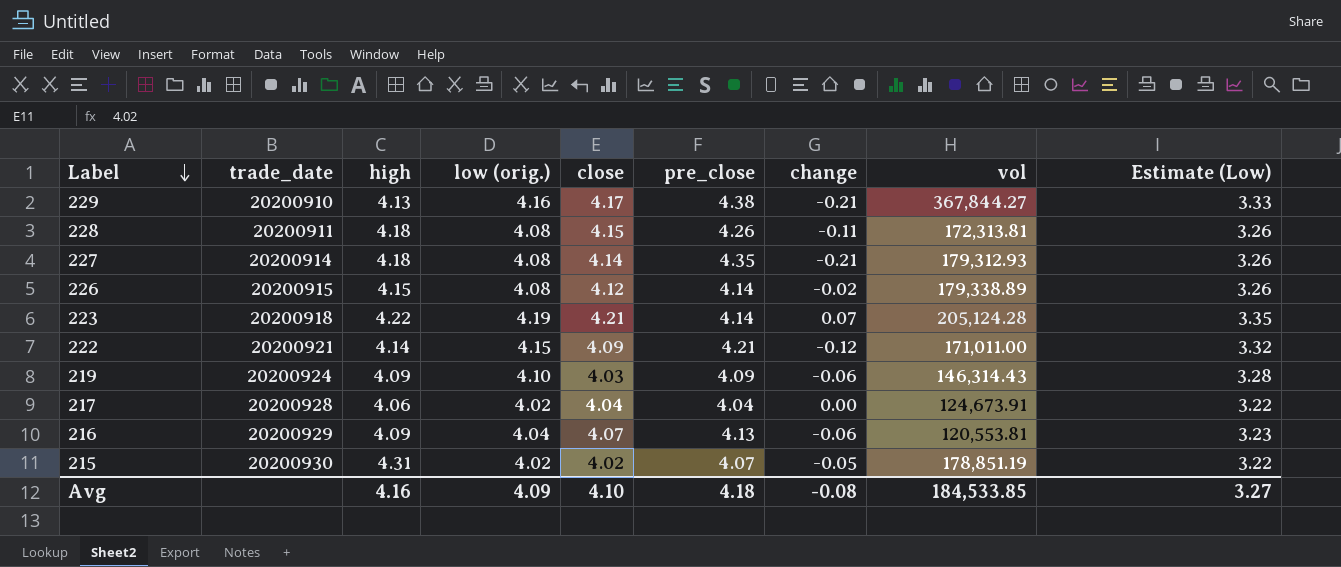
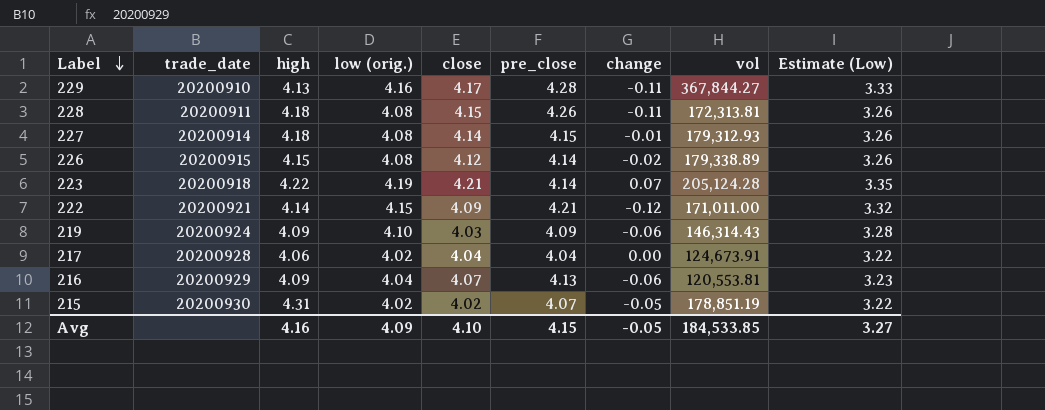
229 | pre_close: 4.38 -> 4.28
229 | change: -0.21 -> -0.11
227 | pre_close: 4.35 -> 4.15
227 | change: -0.21 -> -0.01
Avg | pre_close: 4.18 -> 4.15
Avg | change: -0.08 -> -0.05

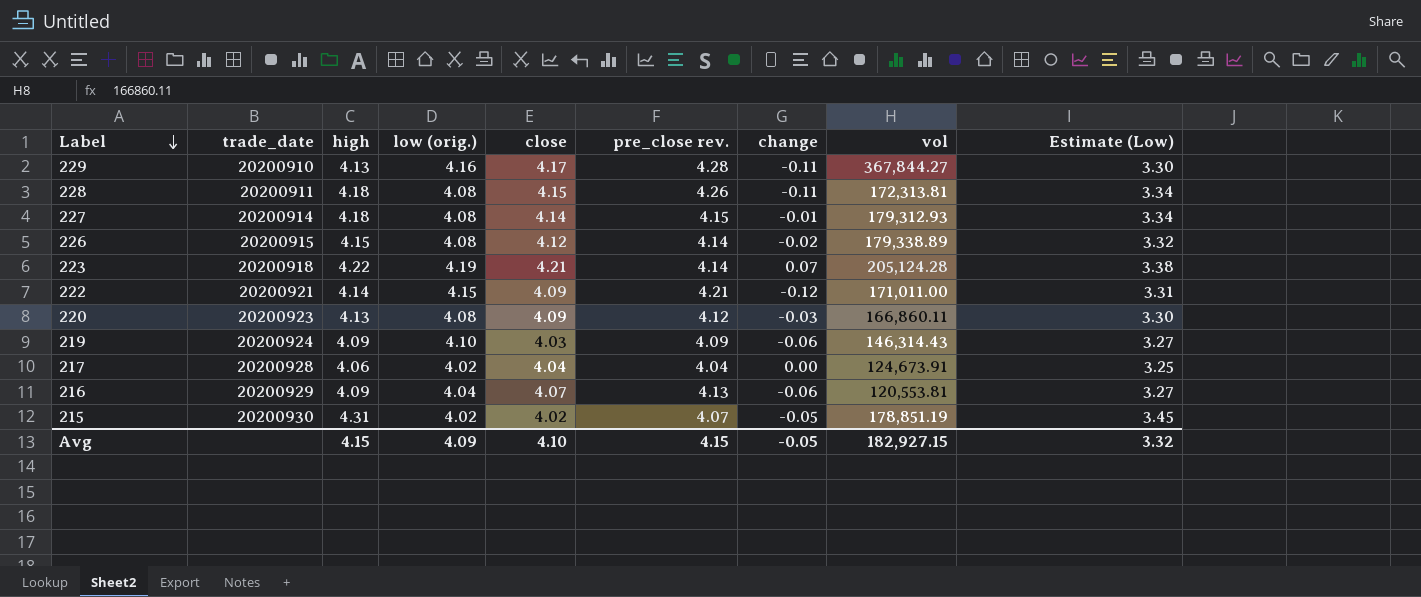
column name: pre_close -> pre_close rev.
column Estimate (Low) | formula: [low (orig.)] * 0.8 -> [high] * 0.8
row 220: none -> 20200923 | 4.13 | 4.08 | 4.09 | 4.12 | -0.03 | 166,860.11 | 3.30
Avg | high: 4.16 -> 4.15
Avg | vol: 184,533.85 -> 182,927.15
Avg | Estimate (Low): 3.27 -> 3.32

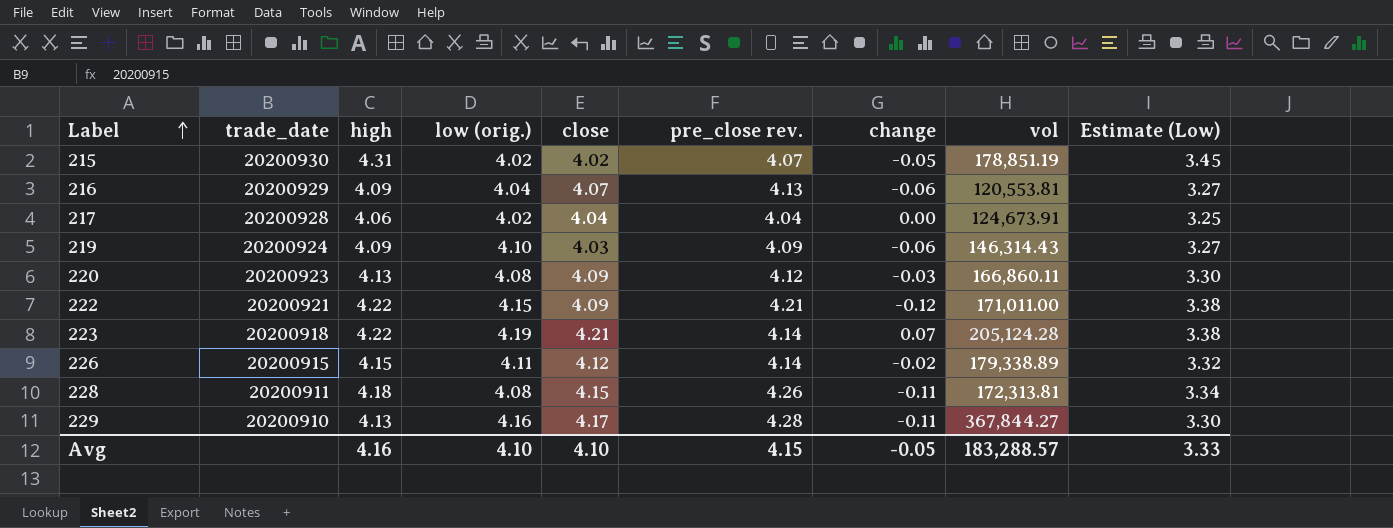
row order: Label descending -> Label ascending
row 227: 20200914 | 4.18 | 4.08 | 4.14 | 4.15 | -0.01 | 179,312.93 | 3.34 -> none
222 | high: 4.14 -> 4.22
222 | Estimate (Low): 3.31 -> 3.38
226 | low (orig.): 4.08 -> 4.11
Avg | high: 4.15 -> 4.16
Avg | low (orig.): 4.09 -> 4.10
Avg | vol: 182,927.15 -> 183,288.57
Avg | Estimate (Low): 3.32 -> 3.33

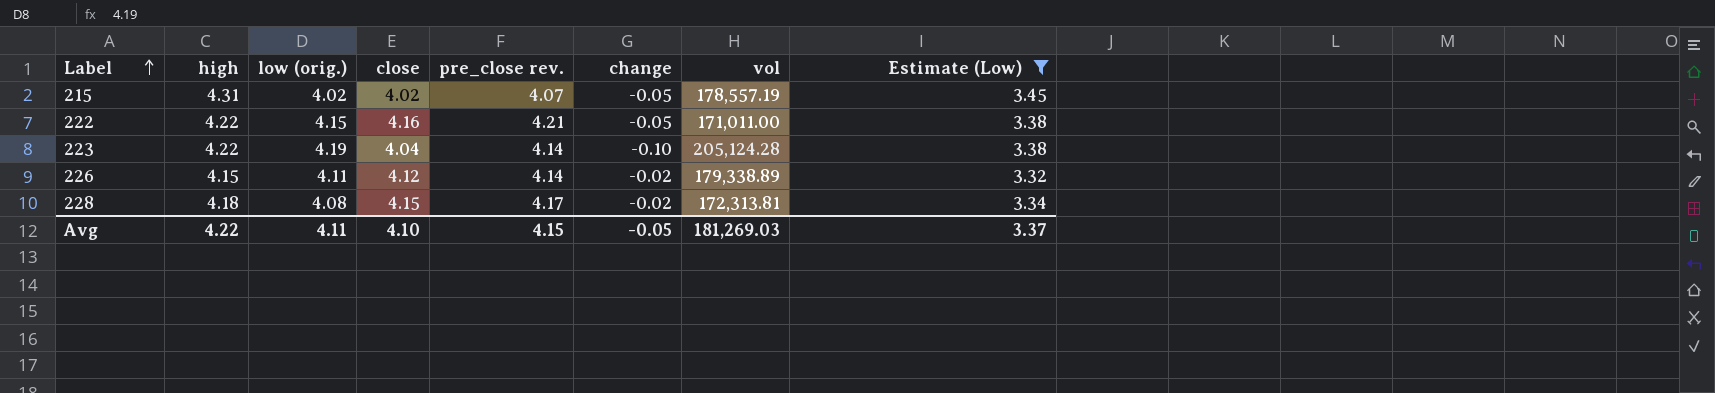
filter: none -> Estimate (Low) >= 3.32
column trade_date | position: 2 -> none
215 | vol: 178,851.19 -> 178,557.19
222 | close: 4.09 -> 4.16
222 | change: -0.12 -> -0.05
223 | close: 4.21 -> 4.04
223 | change: 0.07 -> -0.10
228 | pre_close rev.: 4.26 -> 4.17
228 | change: -0.11 -> -0.02
Avg | high: 4.16 -> 4.22
Avg | low (orig.): 4.10 -> 4.11
Avg | vol: 183,288.57 -> 181,269.03
Avg | Estimate (Low): 3.33 -> 3.37

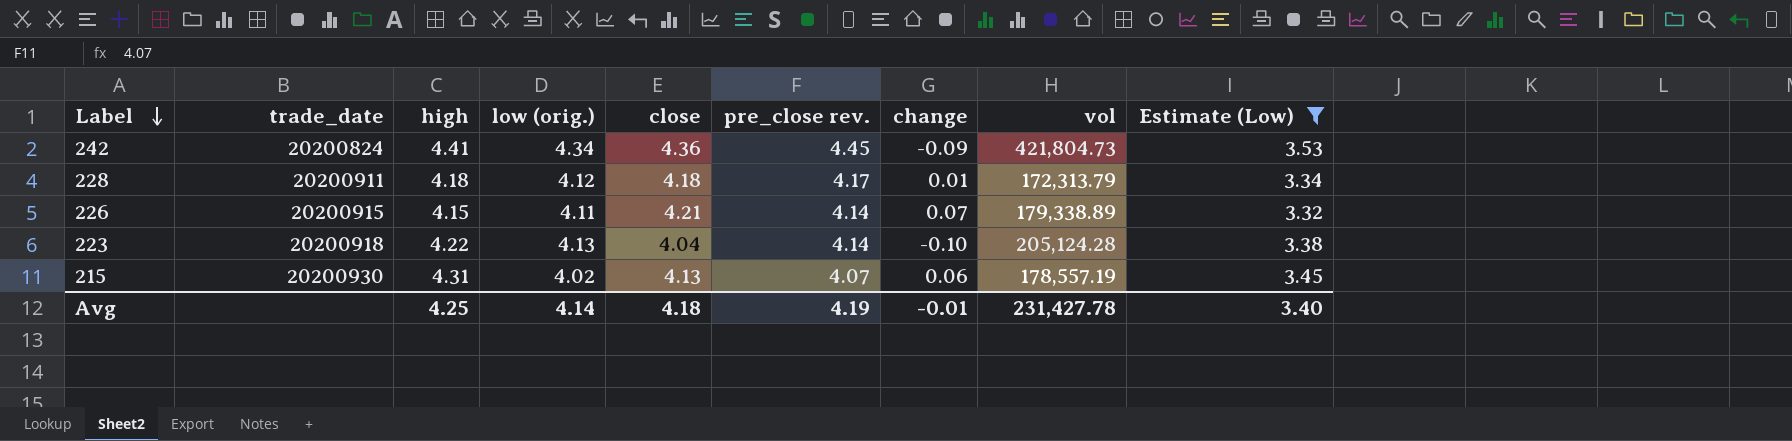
row order: Label ascending -> Label descending
column trade_date | position: none -> 2
row 222: 4.22 | 4.15 | 4.16 | 4.21 | -0.05 | 171,011.00 | 3.38 -> none
row 242: none -> 20200824 | 4.41 | 4.34 | 4.36 | 4.45 | -0.09 | 421,804.73 | 3.53
228 | low (orig.): 4.08 -> 4.12
228 | close: 4.15 -> 4.18
228 | change: -0.02 -> 0.01
228 | vol: 172,313.81 -> 172,313.79
226 | close: 4.12 -> 4.21
226 | change: -0.02 -> 0.07
223 | low (orig.): 4.19 -> 4.13
215 | close: 4.02 -> 4.13
215 | change: -0.05 -> 0.06
Avg | high: 4.22 -> 4.25
Avg | low (orig.): 4.11 -> 4.14
Avg | close: 4.10 -> 4.18
Avg | pre_close rev.: 4.15 -> 4.19
Avg | change: -0.05 -> -0.01
Avg | vol: 181,269.03 -> 231,427.78
Avg | Estimate (Low): 3.37 -> 3.40

